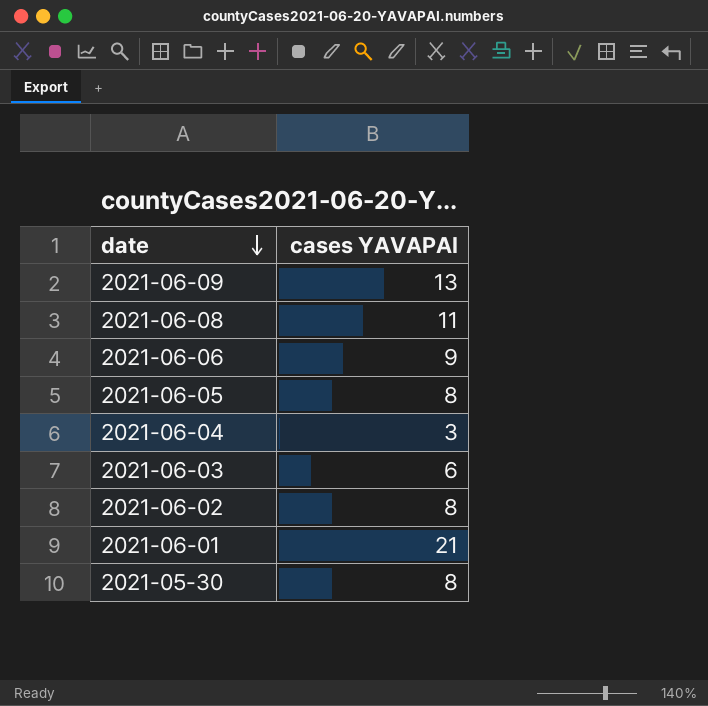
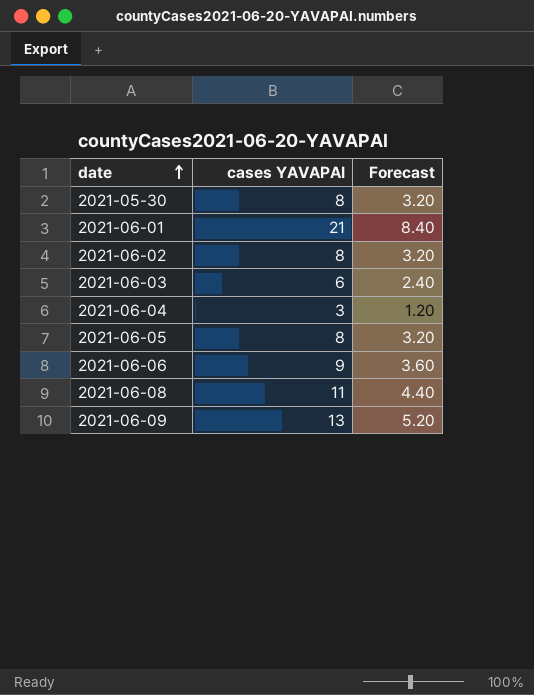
row order: date descending -> date ascending
column Forecast | formula: none -> [cases YAVAPAI] * 0.4

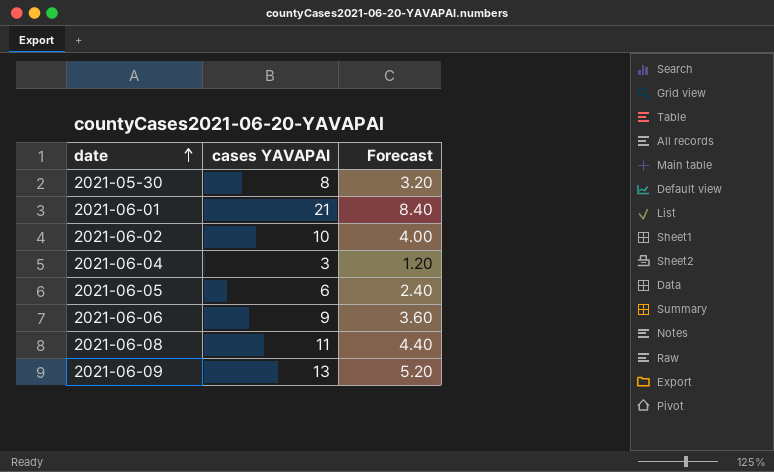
row 2021-06-03: 6 | 2.40 -> none
2021-06-02 | cases YAVAPAI: 8 -> 10
2021-06-02 | Forecast: 3.20 -> 4.00
2021-06-05 | cases YAVAPAI: 8 -> 6
2021-06-05 | Forecast: 3.20 -> 2.40

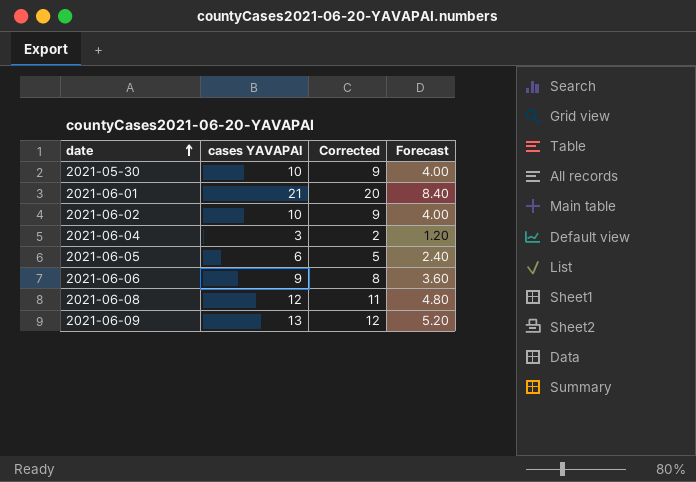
column Corrected | formula: none -> [cases YAVAPAI] - 1
2021-05-30 | cases YAVAPAI: 8 -> 10
2021-05-30 | Forecast: 3.20 -> 4.00
2021-06-08 | cases YAVAPAI: 11 -> 12
2021-06-08 | Forecast: 4.40 -> 4.80

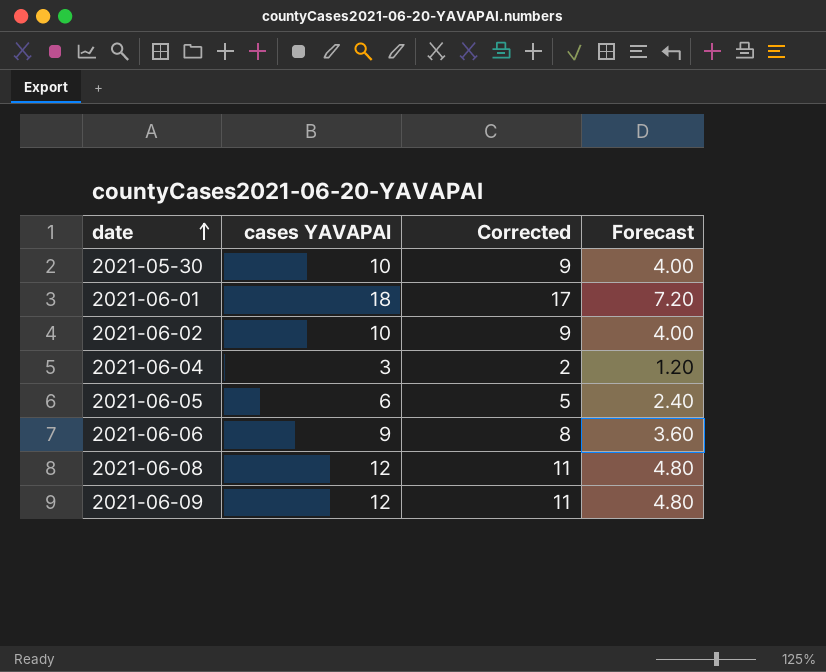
2021-06-01 | cases YAVAPAI: 21 -> 18
2021-06-01 | Corrected: 20 -> 17
2021-06-01 | Forecast: 8.40 -> 7.20
2021-06-09 | cases YAVAPAI: 13 -> 12
2021-06-09 | Corrected: 12 -> 11
2021-06-09 | Forecast: 5.20 -> 4.80

